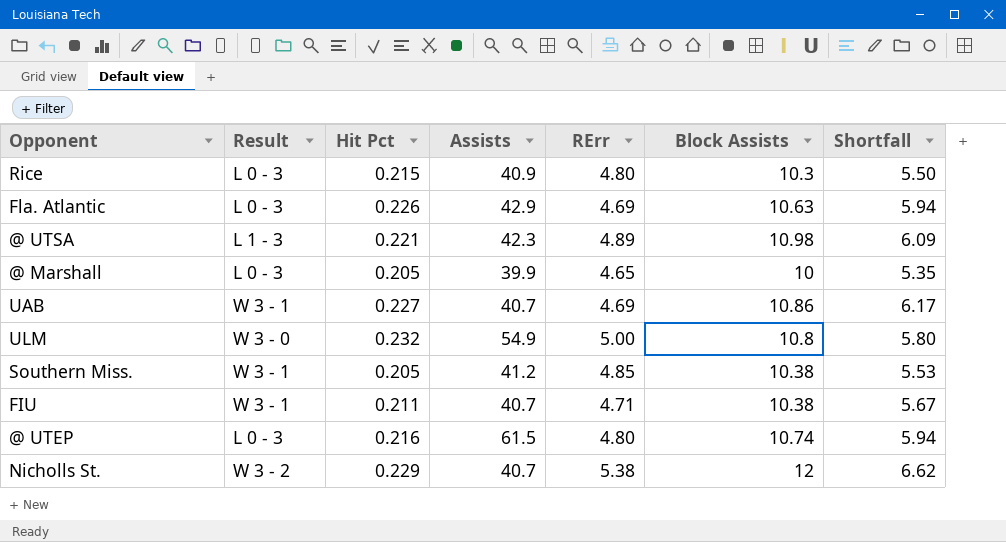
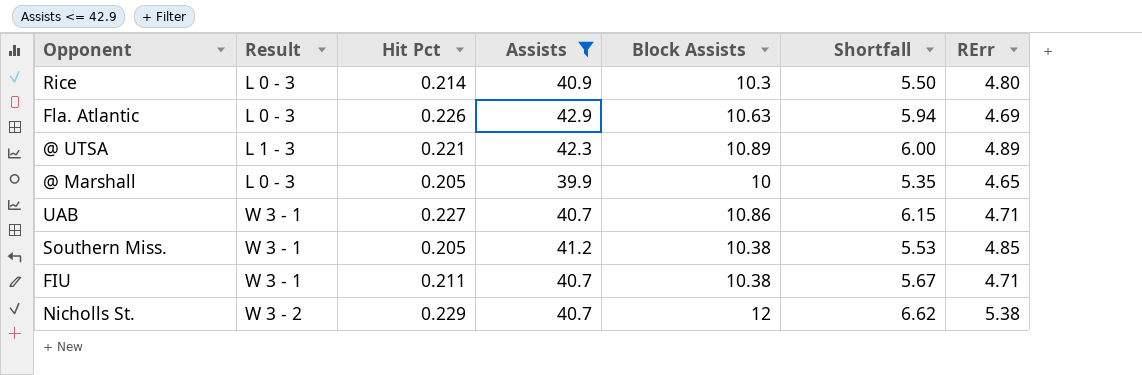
filter: none -> Assists <= 42.9
column RErr | position: 5 -> 7
Rice | Hit Pct: 0.215 -> 0.214
@ UTSA | Block Assists: 10.98 -> 10.89
@ UTSA | Shortfall: 6.09 -> 6.00
UAB | Shortfall: 6.17 -> 6.15
UAB | RErr: 4.69 -> 4.71

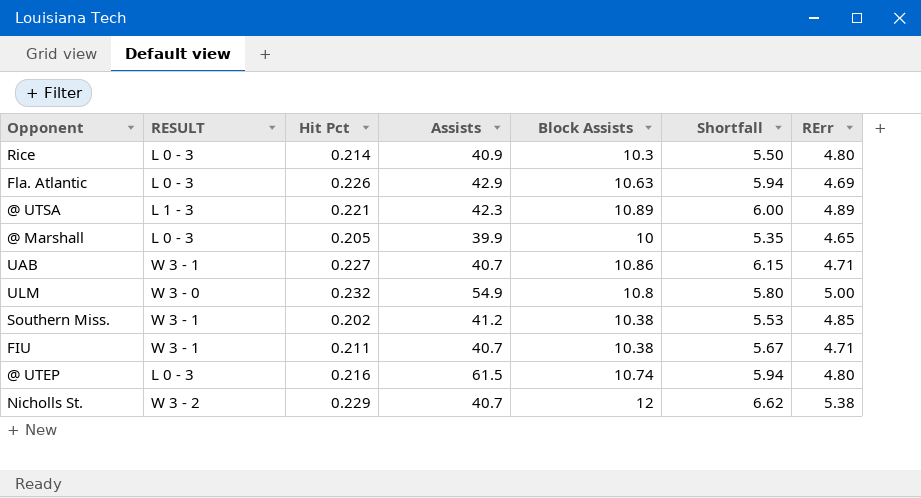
filter: Assists <= 42.9 -> none
column name: Result -> RESULT
Southern Miss. | Hit Pct: 0.205 -> 0.202

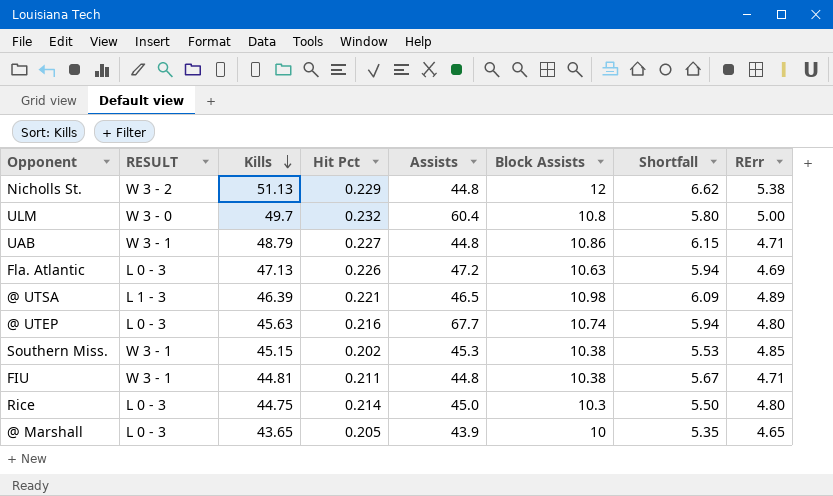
row order: none -> Kills descending
column Kills | position: none -> 3
Nicholls St. | Assists: 40.7 -> 44.8
ULM | Assists: 54.9 -> 60.4
UAB | Assists: 40.7 -> 44.8
Fla. Atlantic | Assists: 42.9 -> 47.2
@ UTSA | Assists: 42.3 -> 46.5
@ UTSA | Block Assists: 10.89 -> 10.98
@ UTSA | Shortfall: 6.00 -> 6.09
@ UTEP | Assists: 61.5 -> 67.7
Southern Miss. | Assists: 41.2 -> 45.3
FIU | Assists: 40.7 -> 44.8
Rice | Assists: 40.9 -> 45.0
@ Marshall | Assists: 39.9 -> 43.9

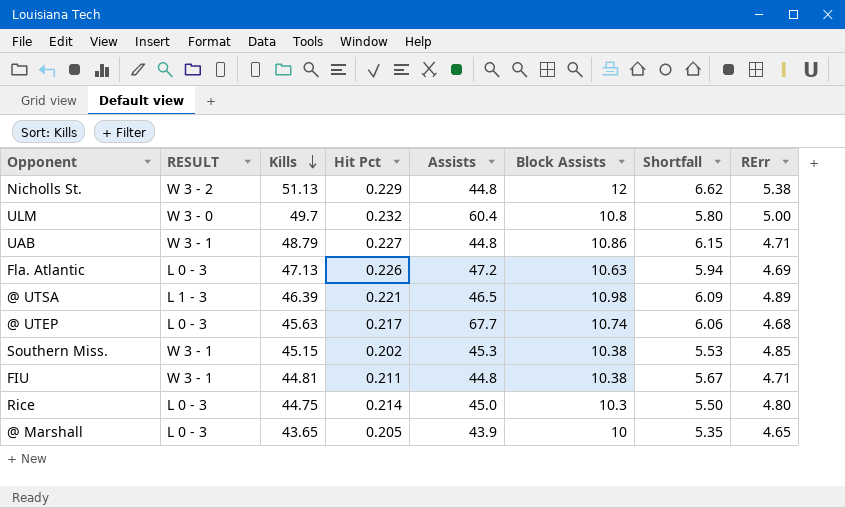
@ UTEP | Hit Pct: 0.216 -> 0.217
@ UTEP | Shortfall: 5.94 -> 6.06
@ UTEP | RErr: 4.80 -> 4.68

